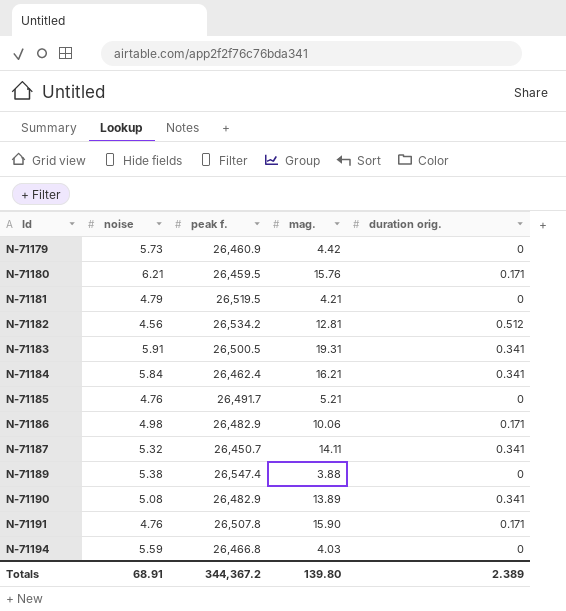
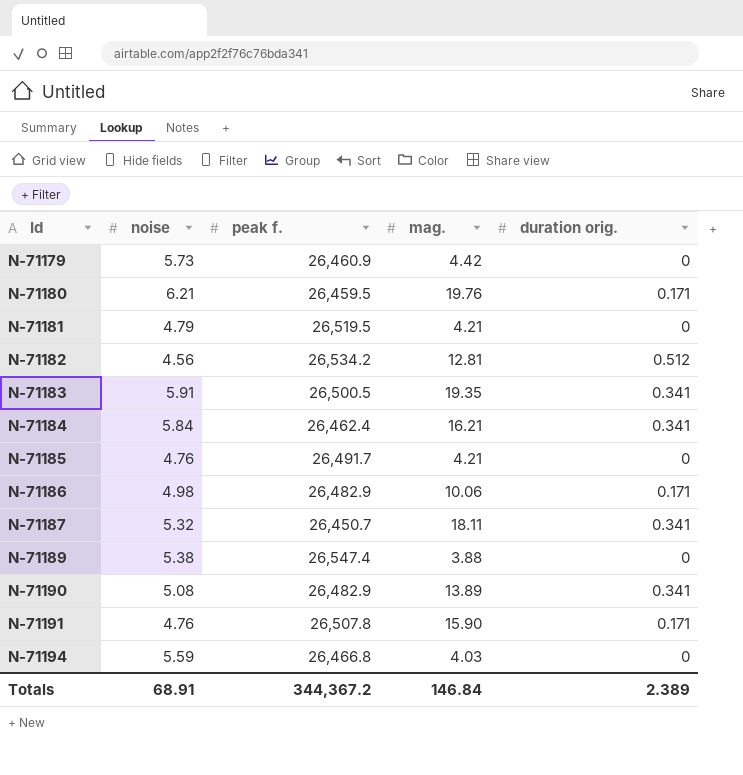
N-71180 | mag.: 15.76 -> 19.76
N-71183 | mag.: 19.31 -> 19.35
N-71185 | mag.: 5.21 -> 4.21
N-71187 | mag.: 14.11 -> 18.11
Totals | mag.: 139.80 -> 146.84

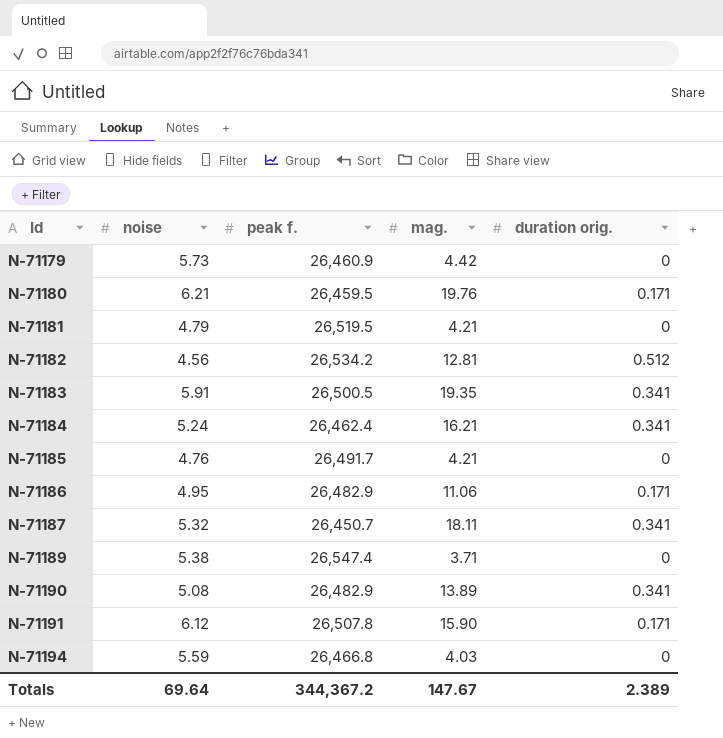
N-71184 | noise: 5.84 -> 5.24
N-71186 | noise: 4.98 -> 4.95
N-71186 | mag.: 10.06 -> 11.06
N-71189 | mag.: 3.88 -> 3.71
N-71191 | noise: 4.76 -> 6.12
Totals | noise: 68.91 -> 69.64
Totals | mag.: 146.84 -> 147.67

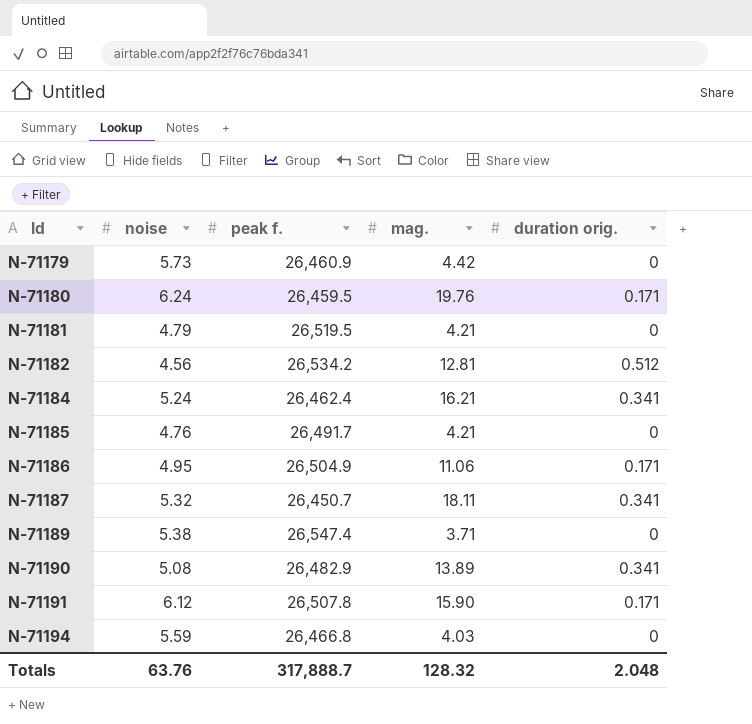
row N-71183: 5.91 | 26,500.5 | 19.35 | 0.341 -> none
N-71180 | noise: 6.21 -> 6.24
N-71186 | peak f.: 26,482.9 -> 26,504.9
Totals | noise: 69.64 -> 63.76
Totals | peak f.: 344,367.2 -> 317,888.7
Totals | mag.: 147.67 -> 128.32
Totals | duration orig.: 2.389 -> 2.048

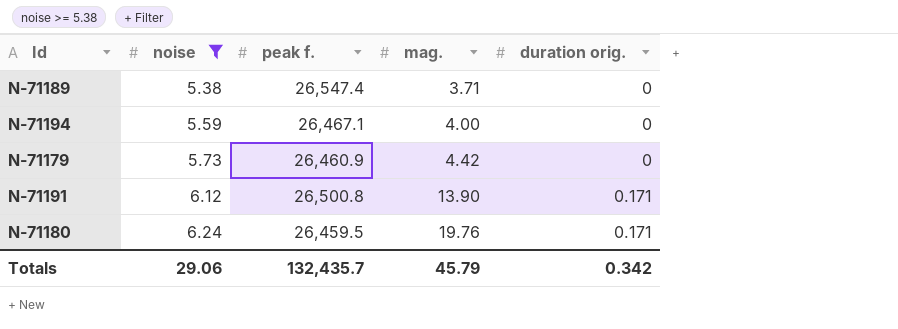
filter: none -> noise >= 5.38
row order: Id ascending -> noise ascending
N-71194 | peak f.: 26,466.8 -> 26,467.1
N-71194 | mag.: 4.03 -> 4.00
N-71191 | peak f.: 26,507.8 -> 26,500.8
N-71191 | mag.: 15.90 -> 13.90
Totals | noise: 63.76 -> 29.06
Totals | peak f.: 317,888.7 -> 132,435.7
Totals | mag.: 128.32 -> 45.79
Totals | duration orig.: 2.048 -> 0.342

